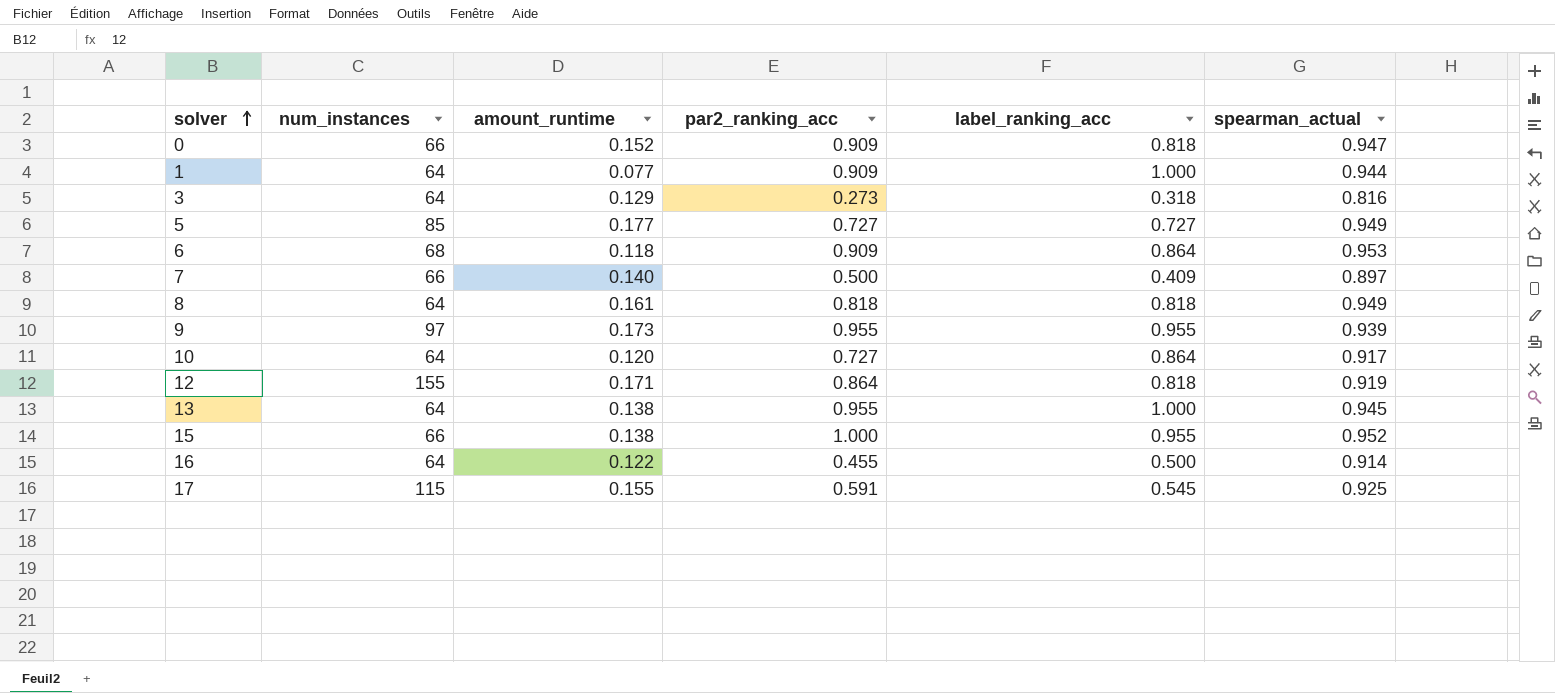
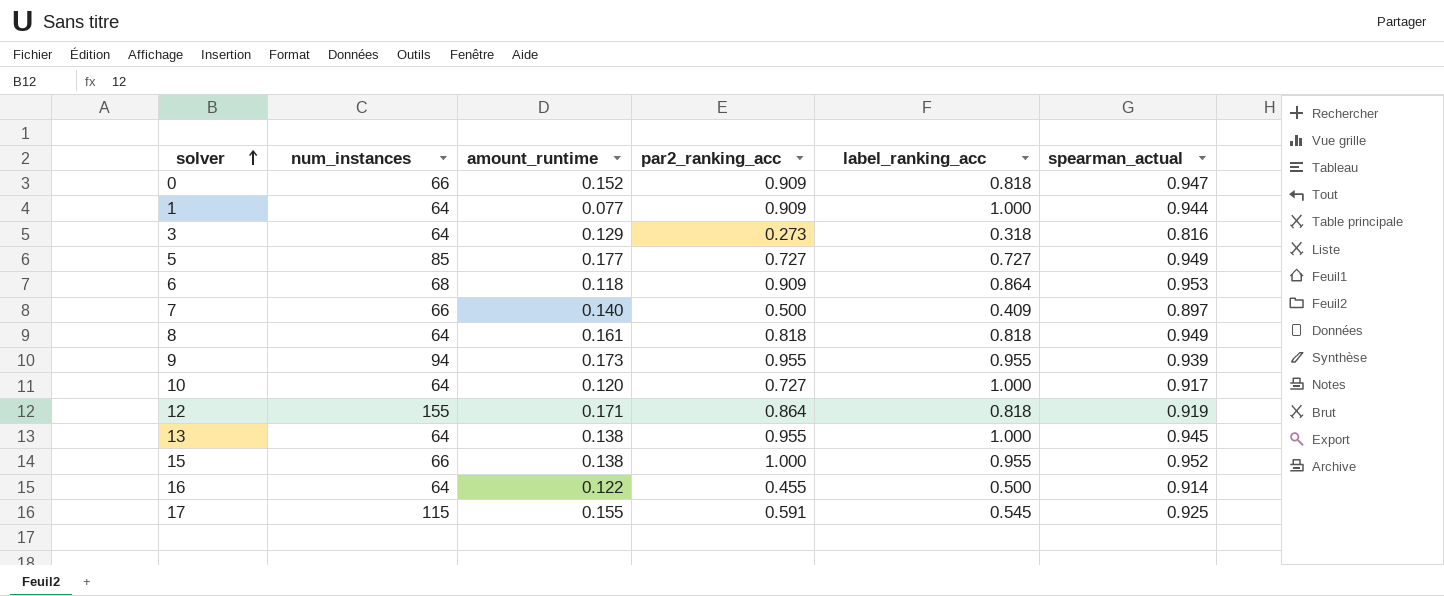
9 | num_instances: 97 -> 94
10 | label_ranking_acc: 0.864 -> 1.000

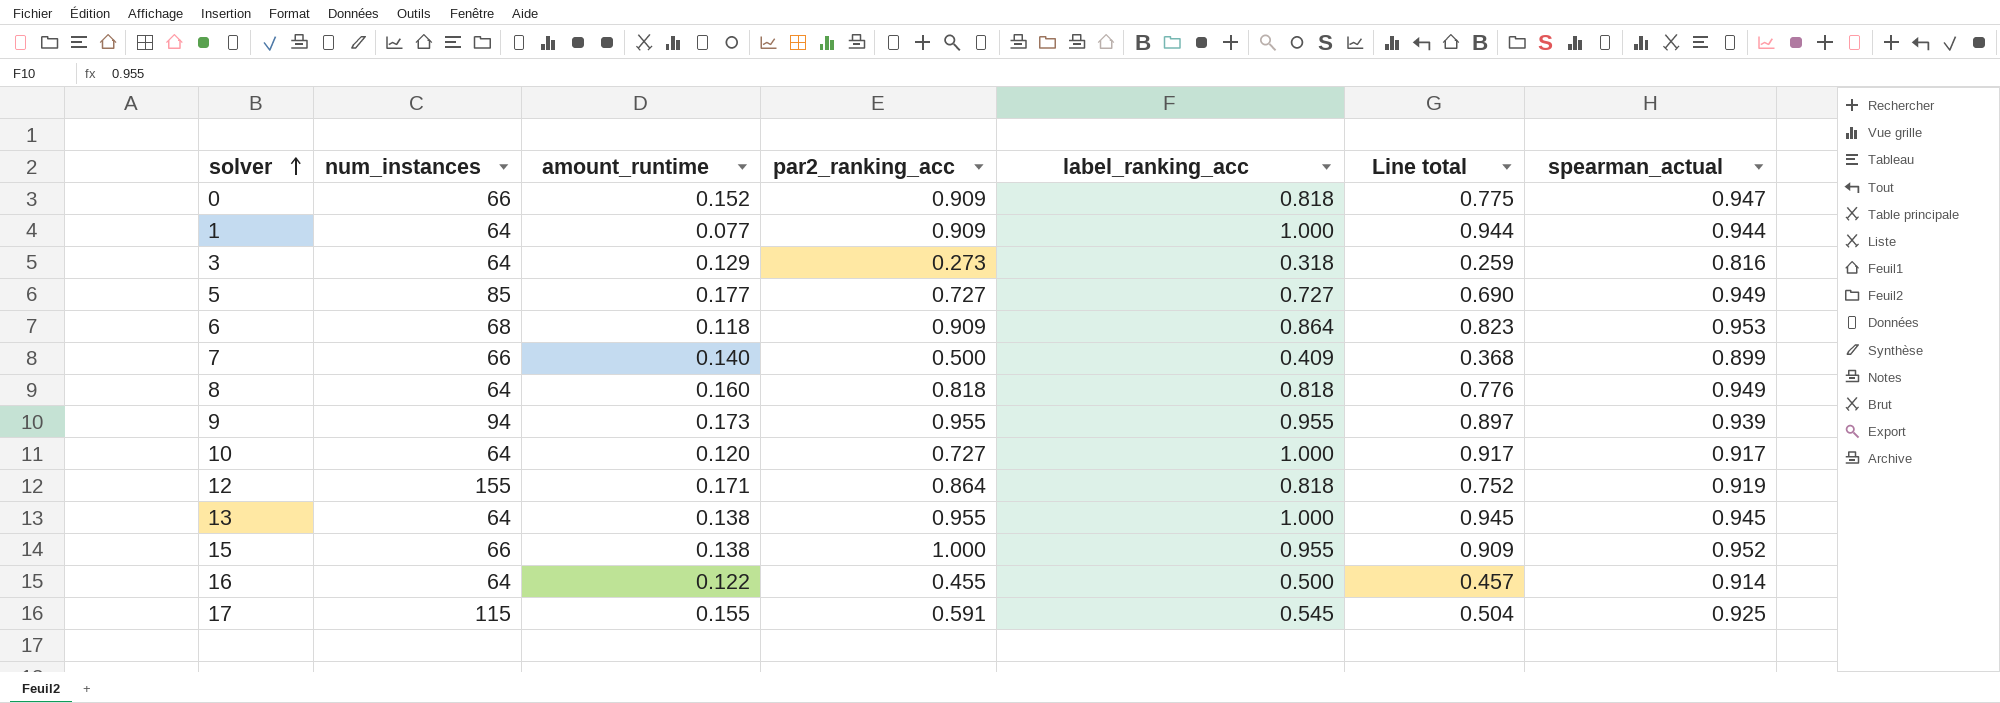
column Line total | formula: none -> [label_ranking_acc] * [spearman_actual]
7 | spearman_actual: 0.897 -> 0.899
8 | amount_runtime: 0.161 -> 0.160

